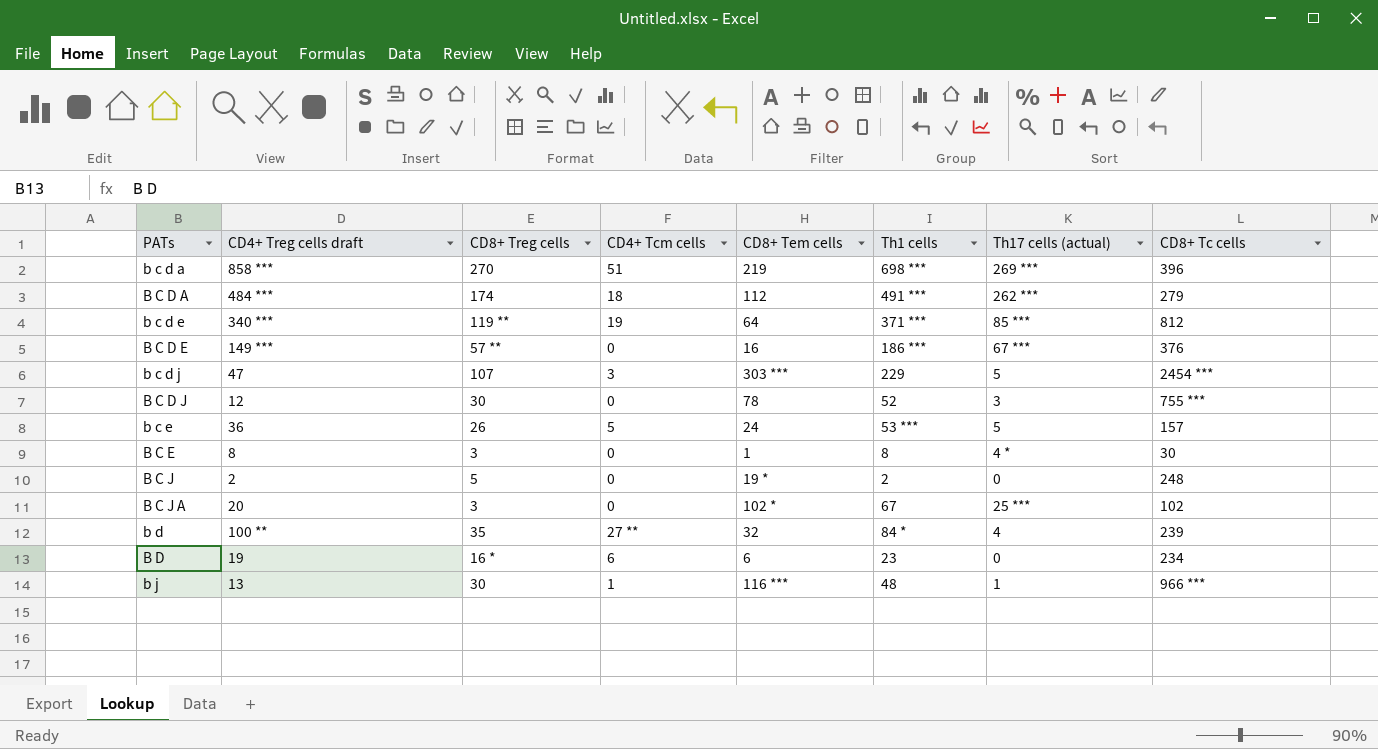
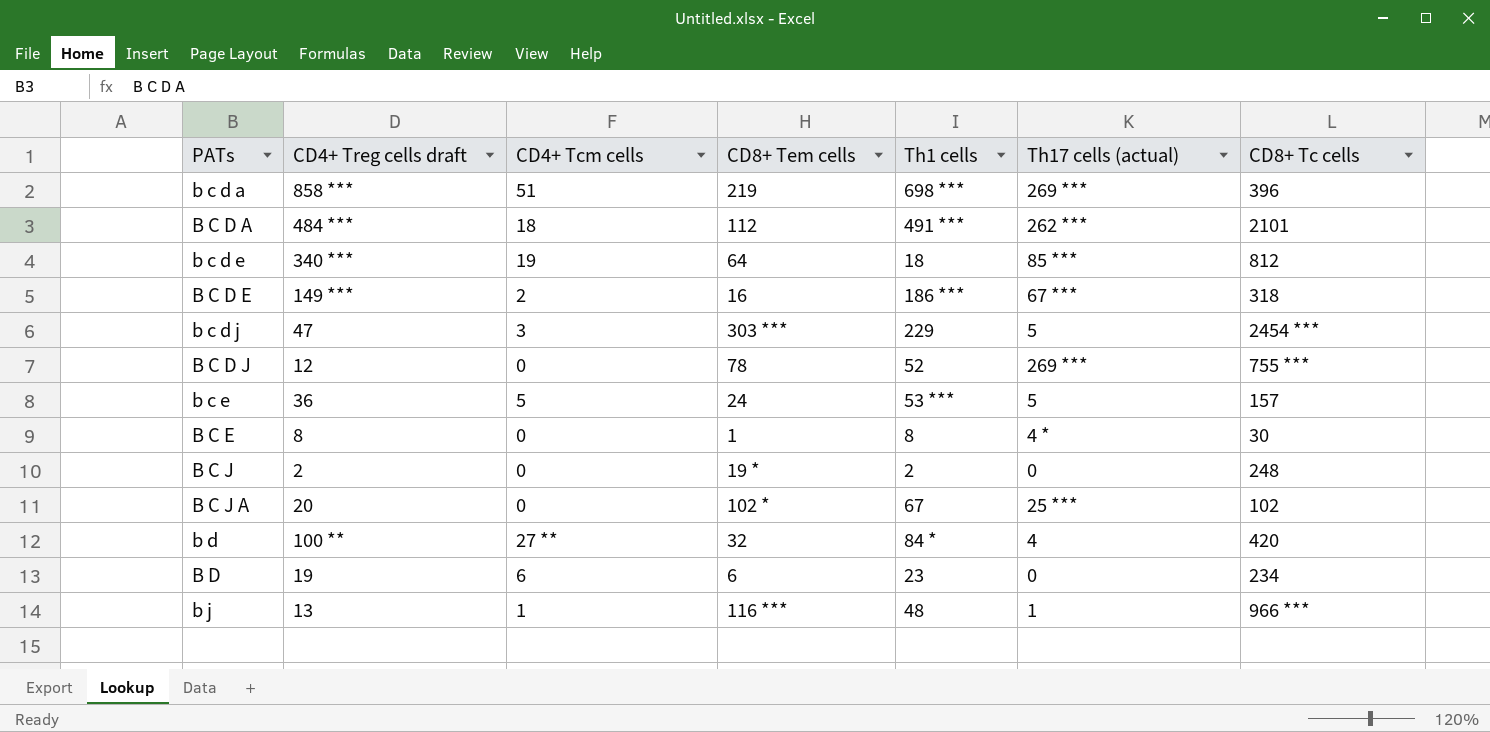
column CD8+ Treg cells | position: 3 -> none
B C D A | CD8+ Tc cells: 279 -> 2101
b c d e | Th1 cells: 371 *** -> 18
B C D E | CD4+ Tcm cells: 0 -> 2
B C D E | CD8+ Tc cells: 376 -> 318
B C D J | Th17 cells (actual): 3 -> 269 ***
b d | CD8+ Tc cells: 239 -> 420

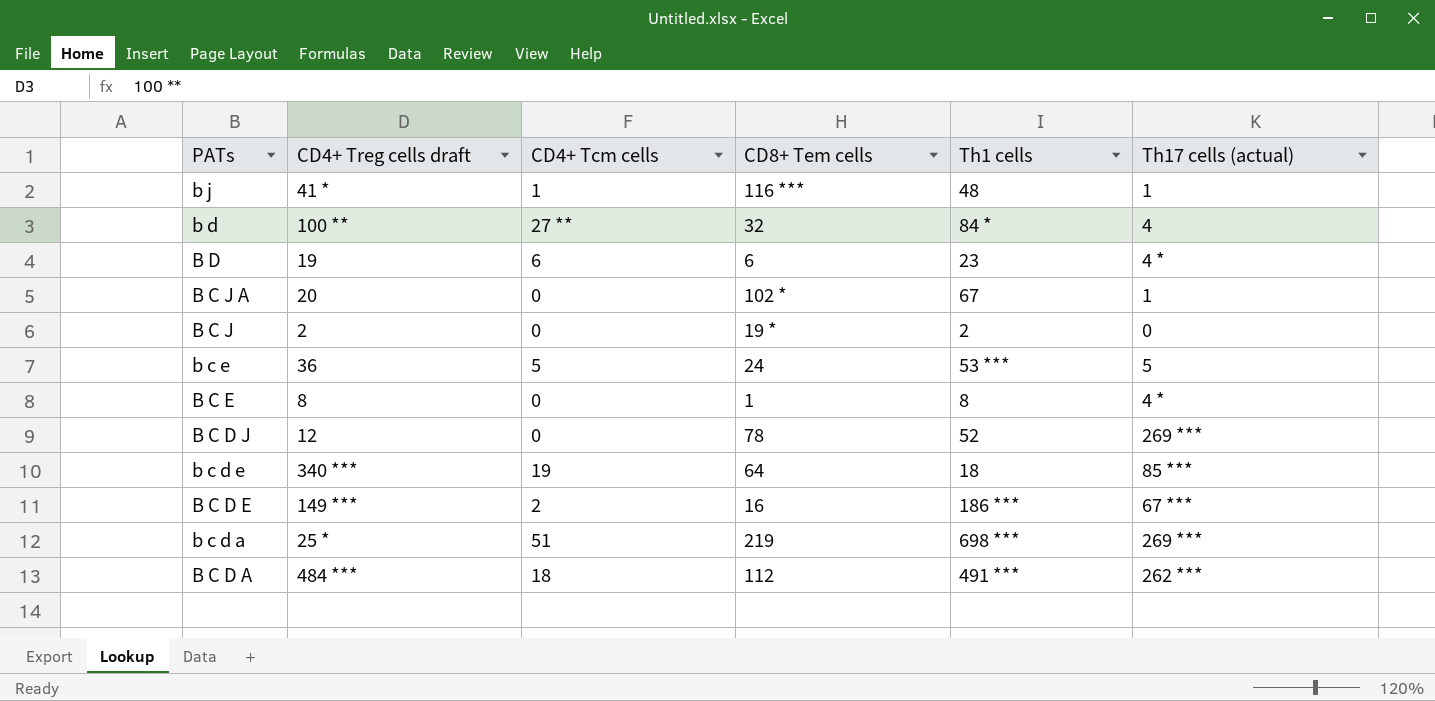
row order: PATs ascending -> PATs descending
column CD8+ Tc cells | position: 7 -> none
row b c d j: 47 | 3 | 303 *** | 229 | 5 | 2454 *** -> none
b j | CD4+ Treg cells draft: 13 -> 41 *
B D | Th17 cells (actual): 0 -> 4 *
B C J A | Th17 cells (actual): 25 *** -> 1
b c d a | CD4+ Treg cells draft: 858 *** -> 25 *

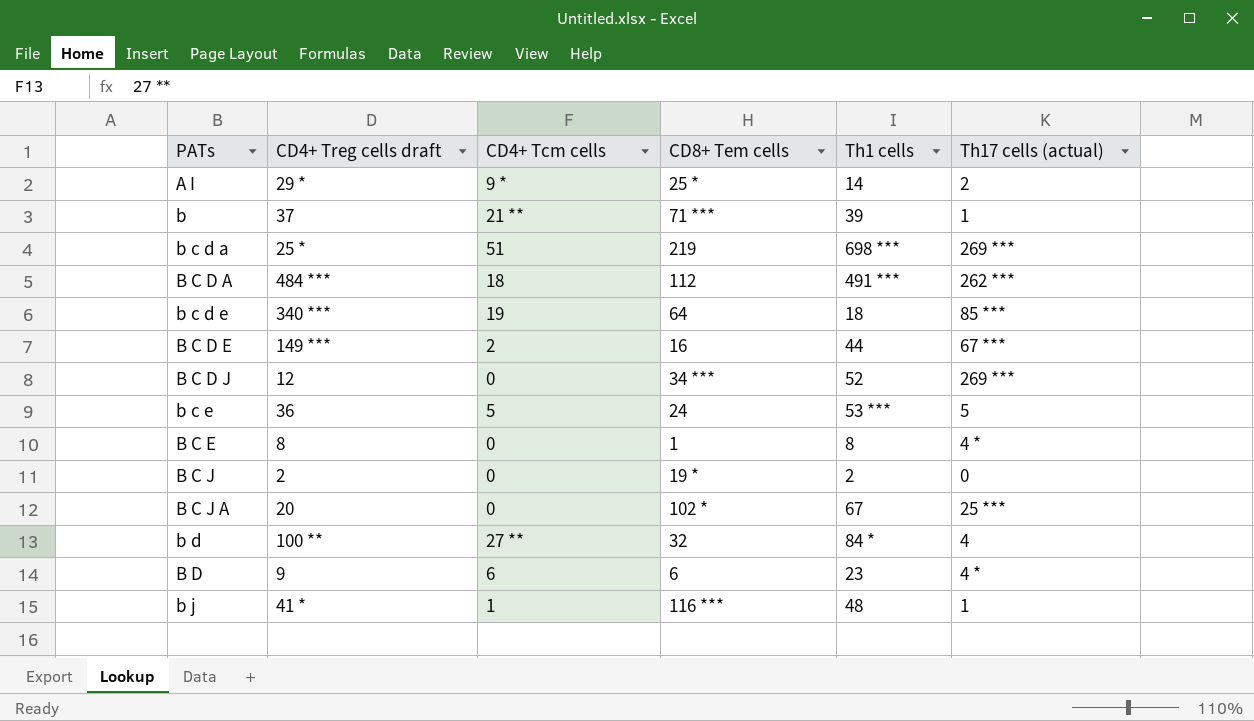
row order: PATs descending -> PATs ascending
row A I: none -> 29 * | 9 * | 25 * | 14 | 2
row b: none -> 37 | 21 ** | 71 *** | 39 | 1
B C D E | Th1 cells: 186 *** -> 44
B C D J | CD8+ Tem cells: 78 -> 34 ***
B C J A | Th17 cells (actual): 1 -> 25 ***
B D | CD4+ Treg cells draft: 19 -> 9

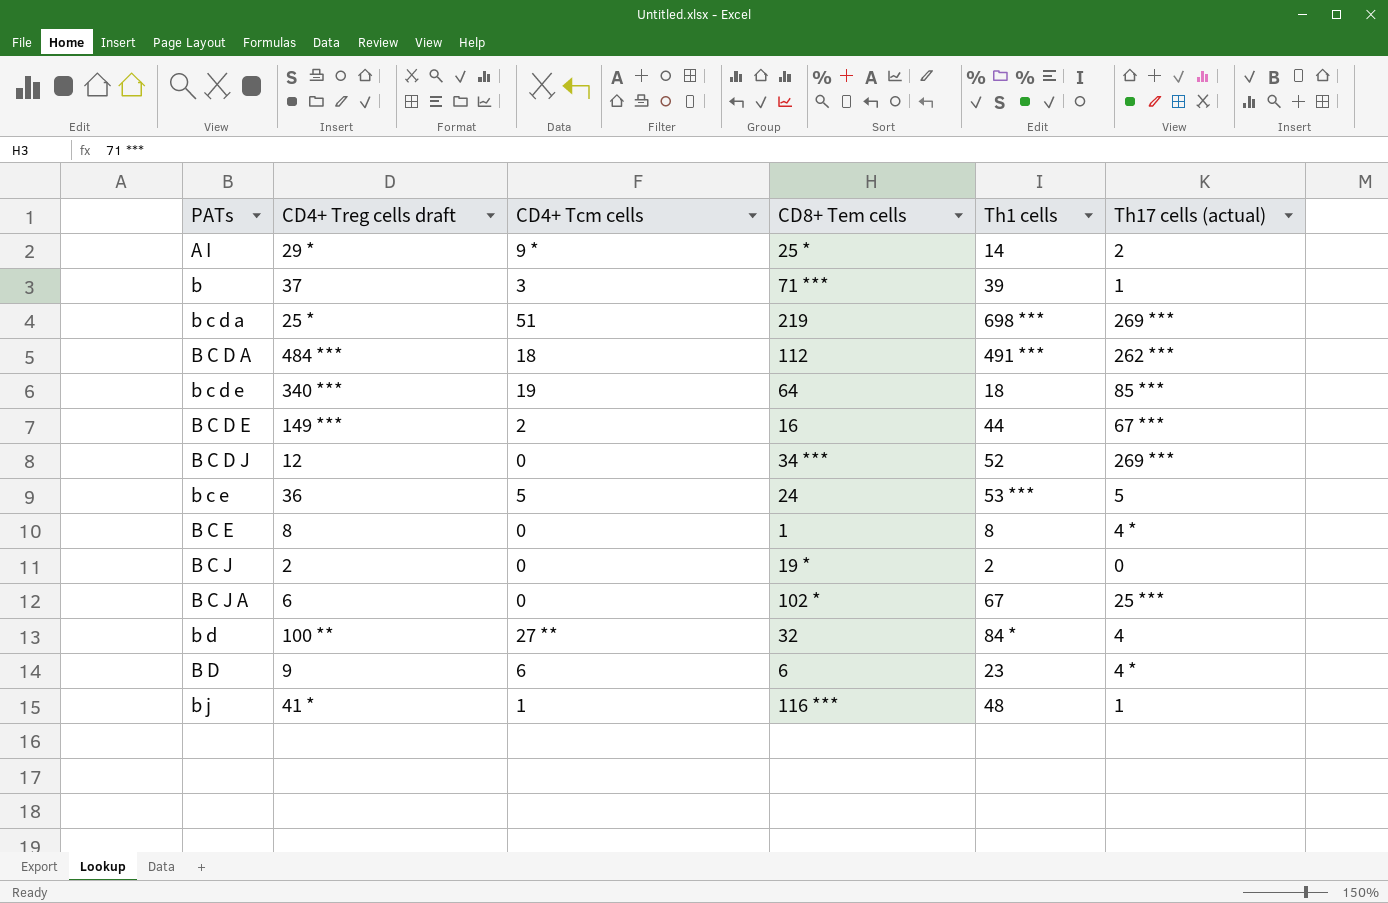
b | CD4+ Tcm cells: 21 ** -> 3
B C J A | CD4+ Treg cells draft: 20 -> 6

